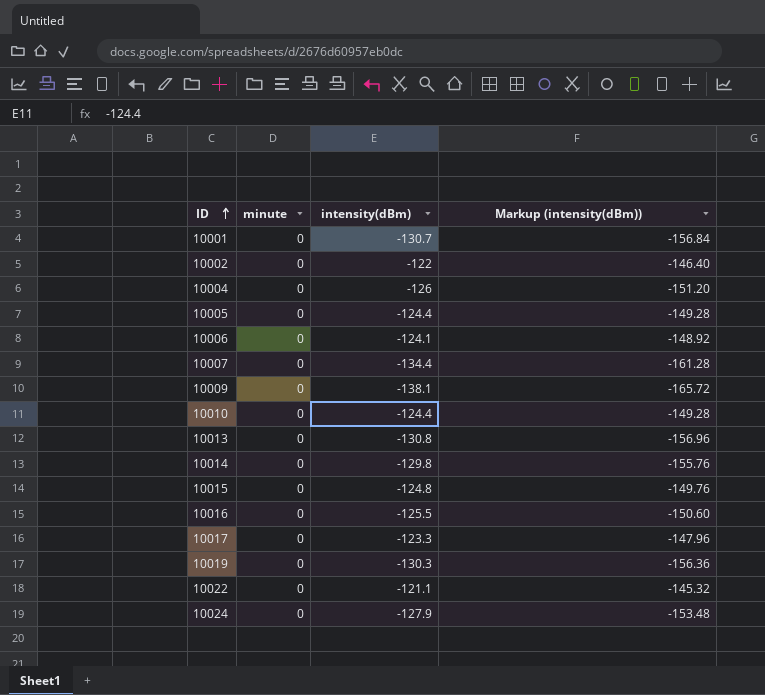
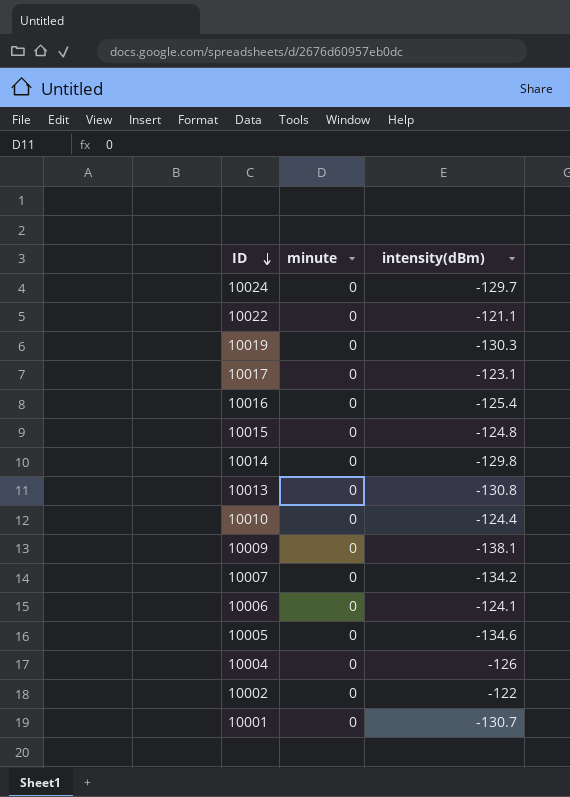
row order: ID ascending -> ID descending
column Markup (intensity(dBm)) | formula: [intensity(dBm)] * 1.2 -> none
10024 | intensity(dBm): -127.9 -> -129.7
10017 | intensity(dBm): -123.3 -> -123.1
10016 | intensity(dBm): -125.5 -> -125.4
10007 | intensity(dBm): -134.4 -> -134.2
10005 | intensity(dBm): -124.4 -> -134.6

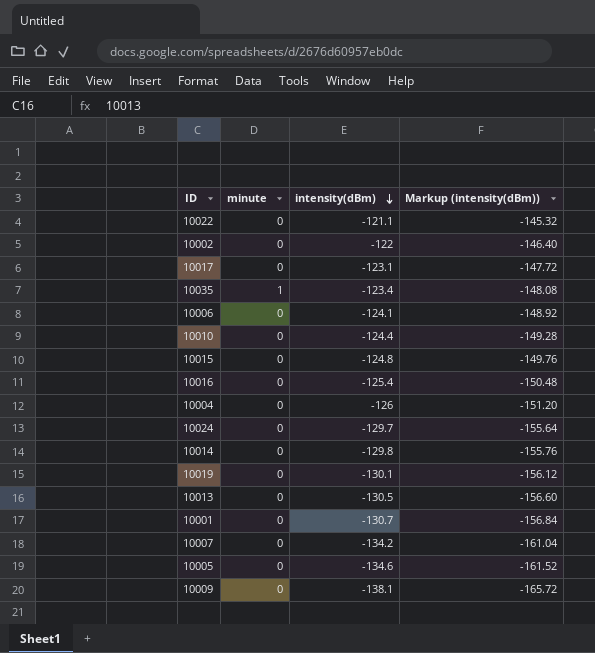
row order: ID descending -> intensity(dBm) descending
column Markup (intensity(dBm)) | formula: none -> [intensity(dBm)] * 1.2
row 10035: none -> 1 | -123.4 | -148.08
10019 | intensity(dBm): -130.3 -> -130.1
10013 | intensity(dBm): -130.8 -> -130.5

